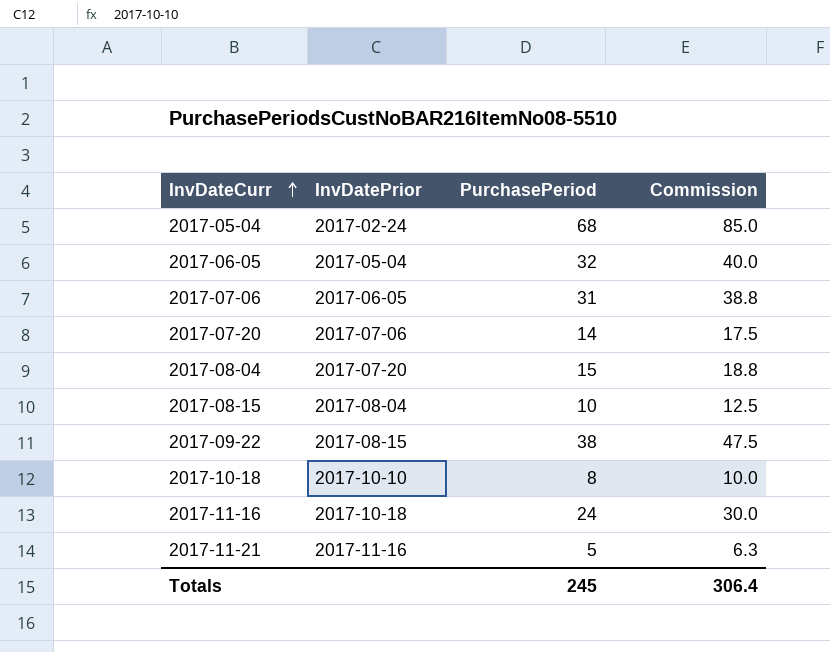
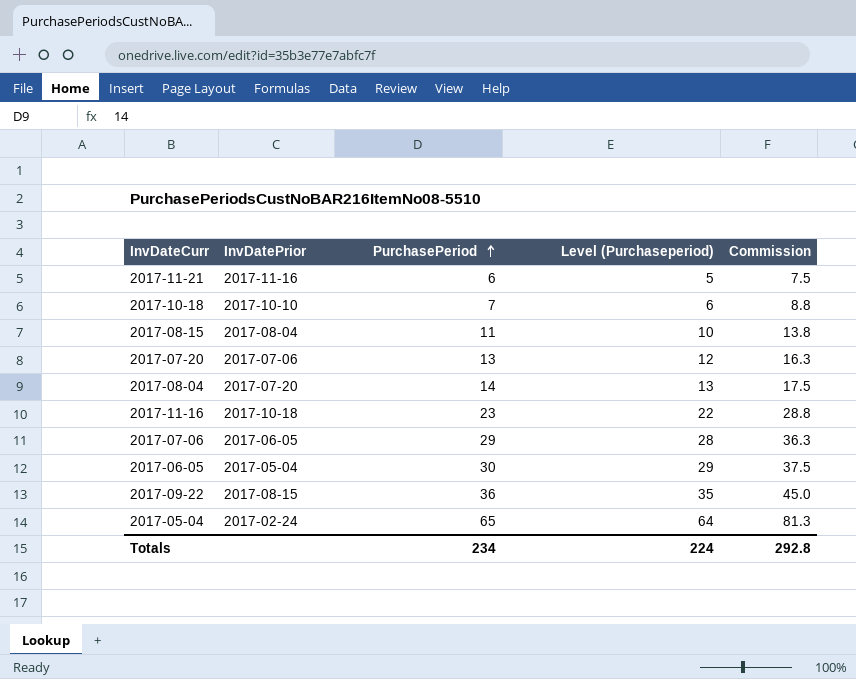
row order: InvDateCurr ascending -> PurchasePeriod ascending
column Level (Purchaseperiod) | formula: none -> [PurchasePeriod] - 1
2017-11-21 | PurchasePeriod: 5 -> 6
2017-11-21 | Commission: 6.3 -> 7.5
2017-10-18 | PurchasePeriod: 8 -> 7
2017-10-18 | Commission: 10.0 -> 8.8
2017-08-15 | PurchasePeriod: 10 -> 11
2017-08-15 | Commission: 12.5 -> 13.8
2017-07-20 | PurchasePeriod: 14 -> 13
2017-07-20 | Commission: 17.5 -> 16.3
2017-08-04 | PurchasePeriod: 15 -> 14
2017-08-04 | Commission: 18.8 -> 17.5
2017-11-16 | PurchasePeriod: 24 -> 23
2017-11-16 | Commission: 30.0 -> 28.8
2017-07-06 | PurchasePeriod: 31 -> 29
2017-07-06 | Commission: 38.8 -> 36.3
2017-06-05 | PurchasePeriod: 32 -> 30
2017-06-05 | Commission: 40.0 -> 37.5
2017-09-22 | PurchasePeriod: 38 -> 36
2017-09-22 | Commission: 47.5 -> 45.0
2017-05-04 | PurchasePeriod: 68 -> 65
2017-05-04 | Commission: 85.0 -> 81.3
Totals | PurchasePeriod: 245 -> 234
Totals | Commission: 306.4 -> 292.8

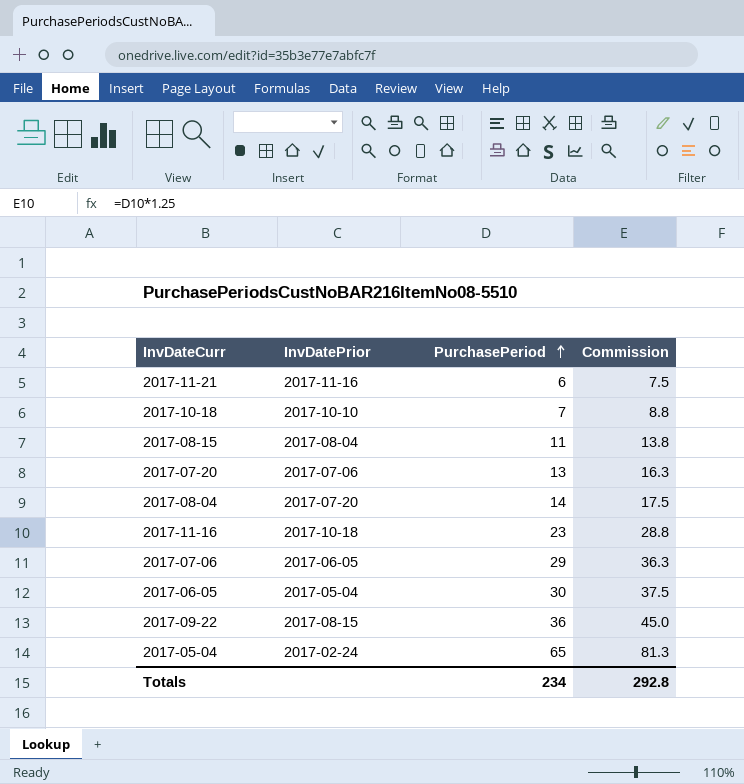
column Level (Purchaseperiod) | formula: [PurchasePeriod] - 1 -> none

